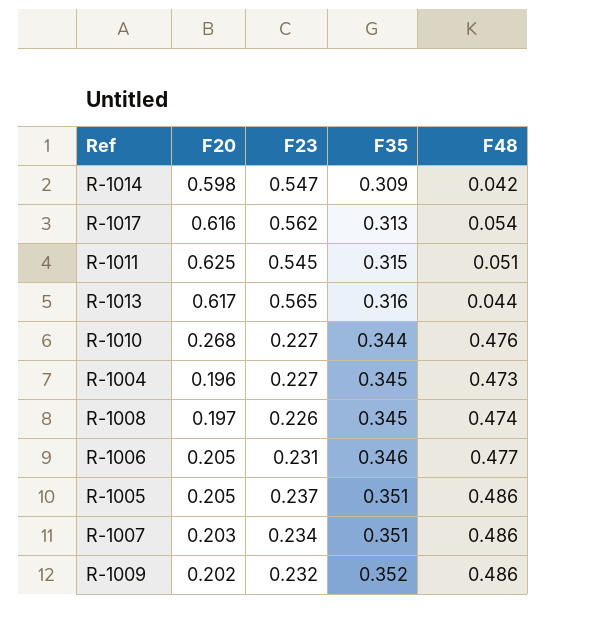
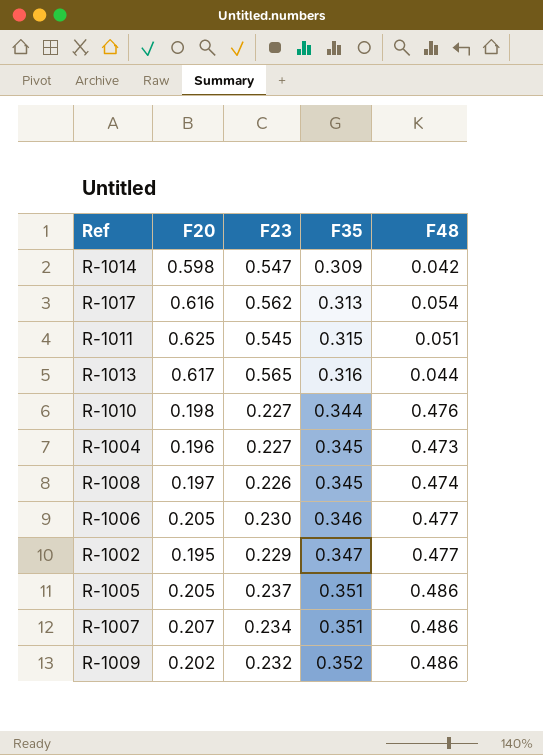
R-1010 | F20: 0.268 -> 0.198
R-1006 | F23: 0.231 -> 0.230
row R-1002: none -> 0.195 | 0.229 | 0.347 | 0.477
R-1007 | F20: 0.203 -> 0.207

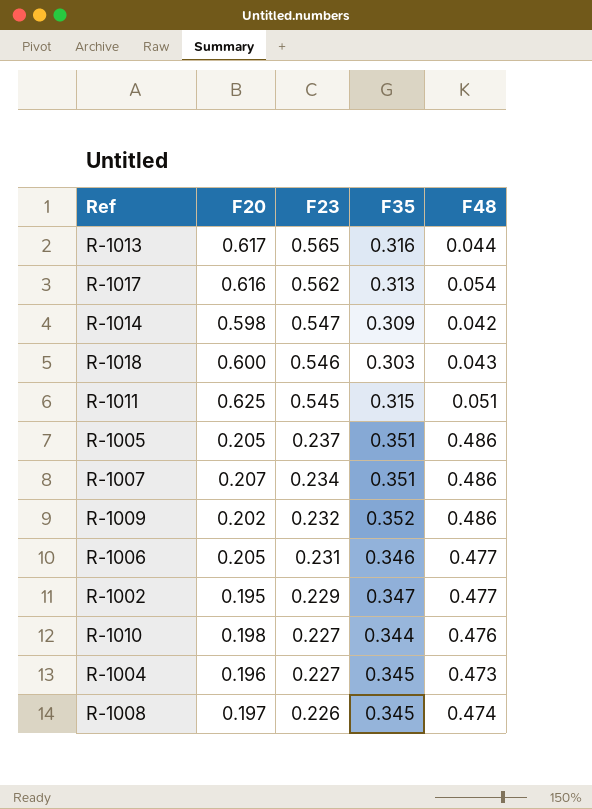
row order: F35 ascending -> F23 descending
row R-1018: none -> 0.600 | 0.546 | 0.303 | 0.043
R-1006 | F23: 0.230 -> 0.231

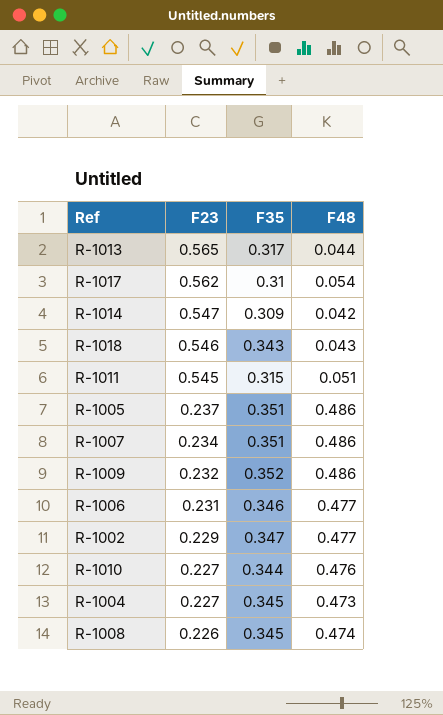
column F20 | position: 2 -> none
R-1013 | F35: 0.316 -> 0.317
R-1017 | F35: 0.313 -> 0.31
R-1018 | F35: 0.303 -> 0.343

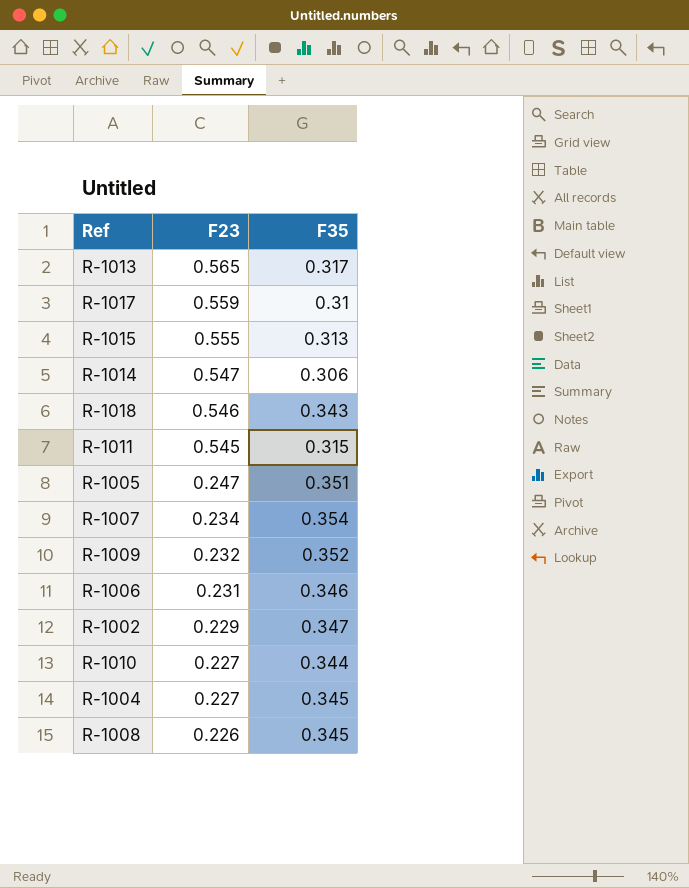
column F48 | position: 4 -> none
R-1017 | F23: 0.562 -> 0.559
row R-1015: none -> 0.555 | 0.313
R-1014 | F35: 0.309 -> 0.306
R-1005 | F23: 0.237 -> 0.247
R-1007 | F35: 0.351 -> 0.354

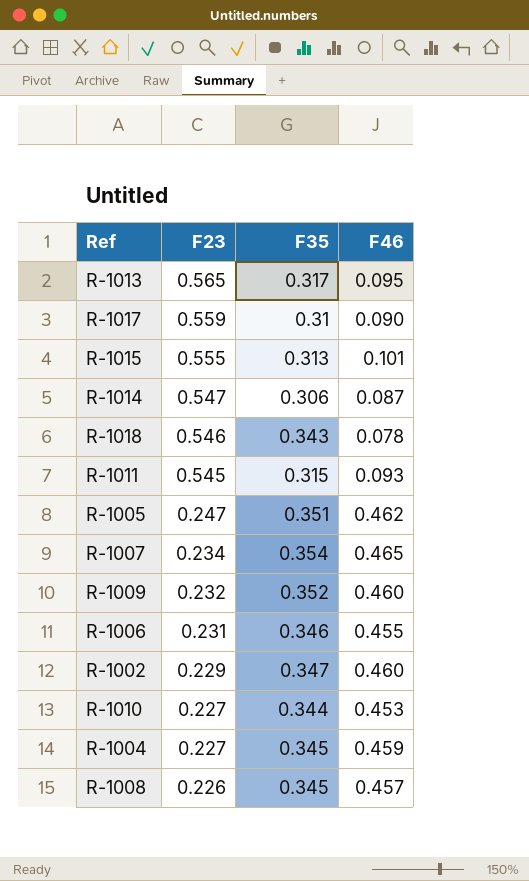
column F46 | position: none -> 4

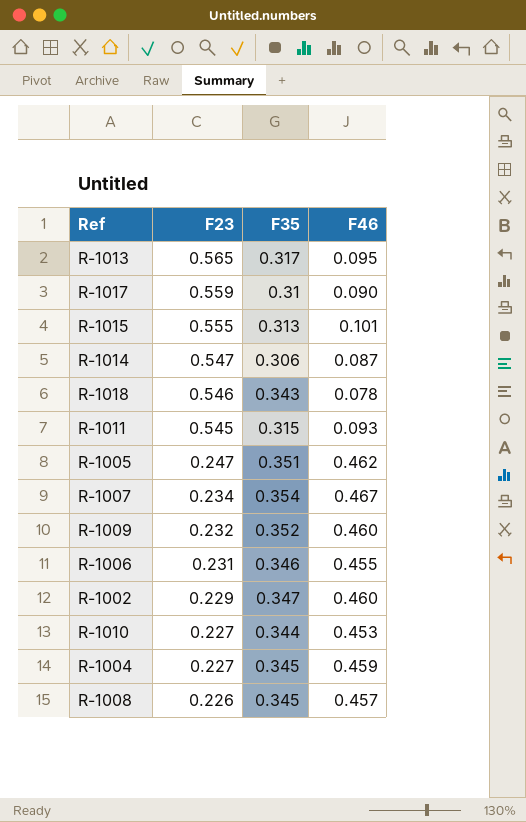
R-1007 | F46: 0.465 -> 0.467

